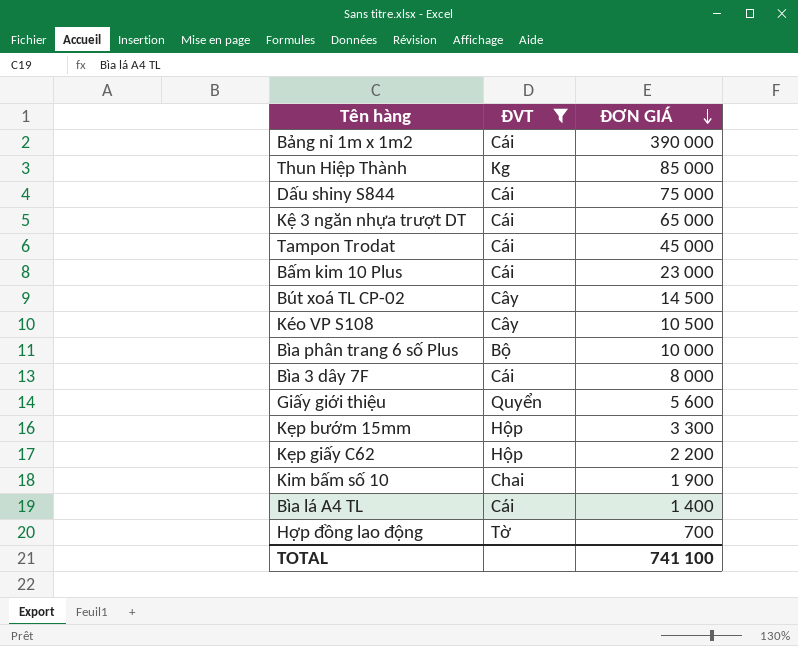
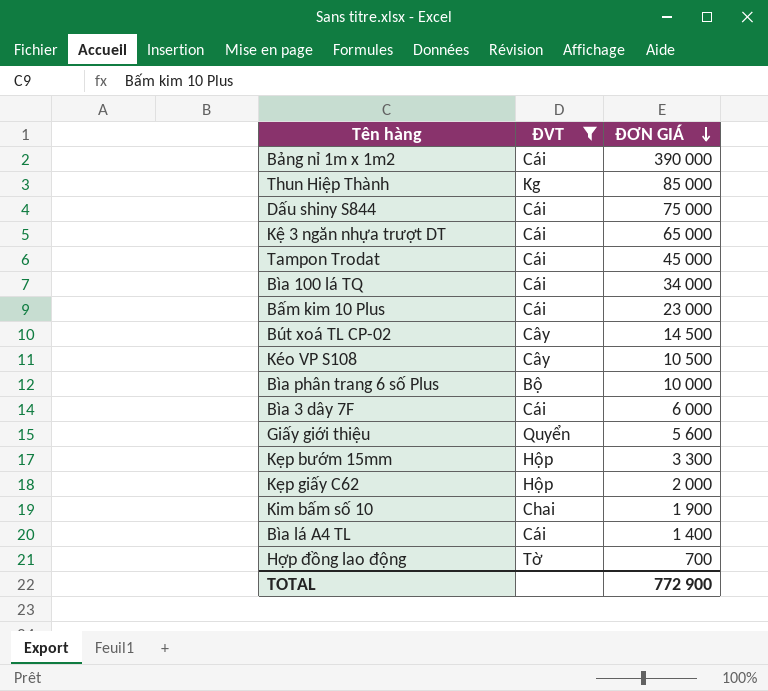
row Bìa 100 lá TQ: none -> Cái | 34 000
Bìa 3 dây 7F | ĐƠN GIÁ: 8 000 -> 6 000
Kẹp giấy C62 | ĐƠN GIÁ: 2 200 -> 2 000
TOTAL | ĐƠN GIÁ: 741 100 -> 772 900

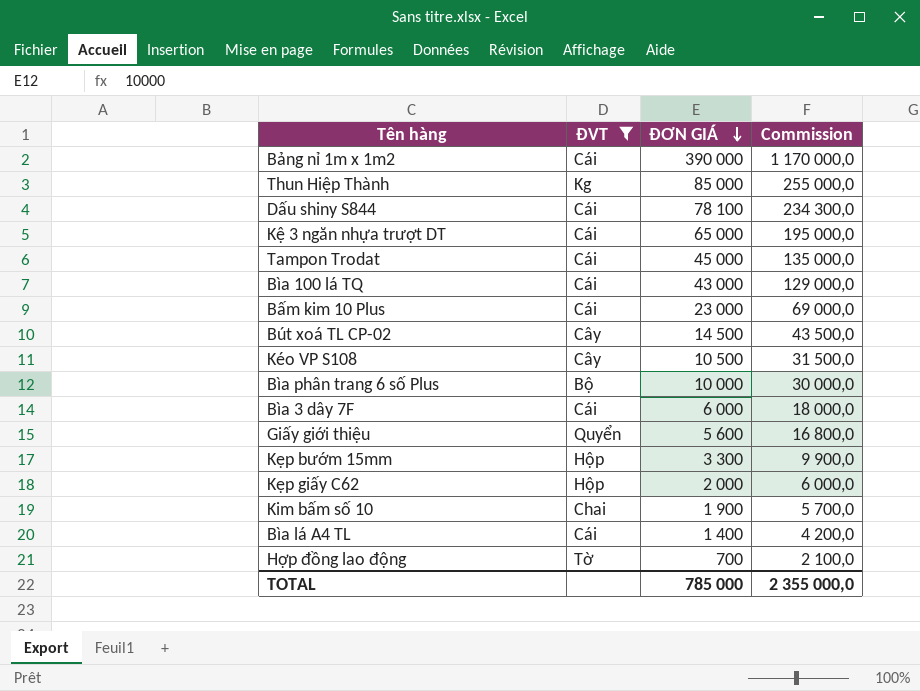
column Commission | formula: none -> [ĐƠN GIÁ] * 3
Dấu shiny S844 | ĐƠN GIÁ: 75 000 -> 78 100
Bìa 100 lá TQ | ĐƠN GIÁ: 34 000 -> 43 000
TOTAL | ĐƠN GIÁ: 772 900 -> 785 000

